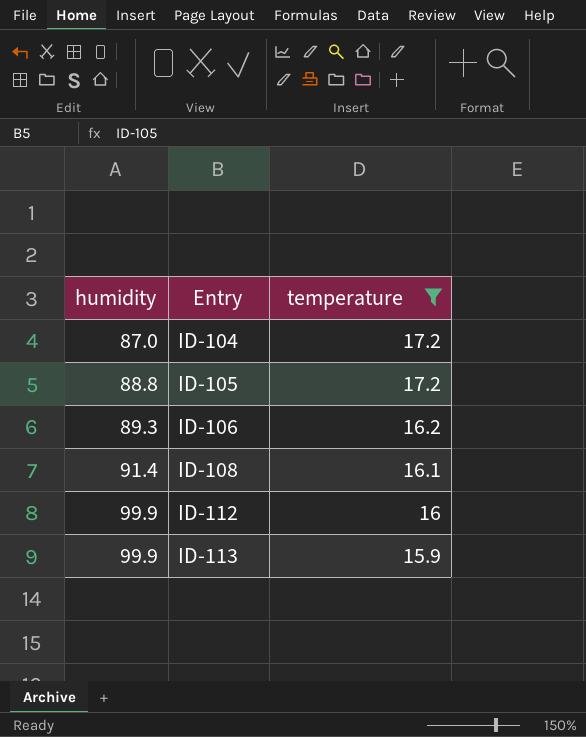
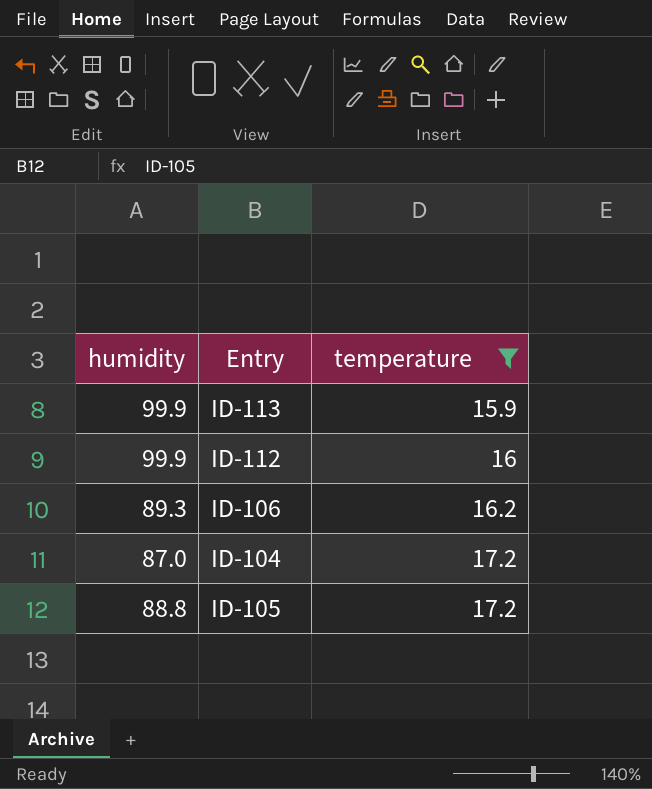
row order: humidity ascending -> temperature ascending
row ID-108: 91.4 | 16.1 -> none

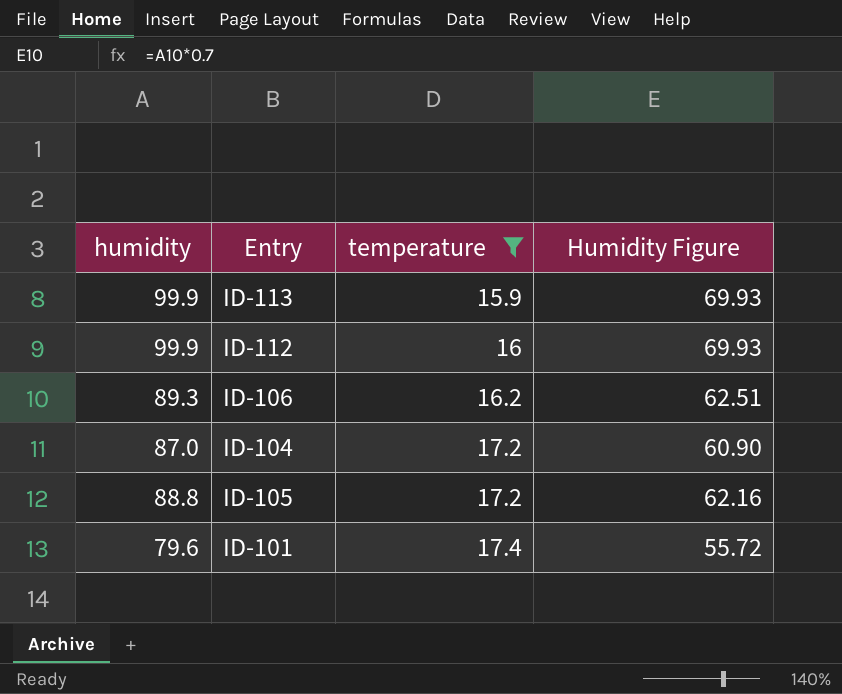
column Humidity Figure | formula: none -> [humidity] * 0.7
row ID-101: none -> 79.6 | 17.4 | 55.72

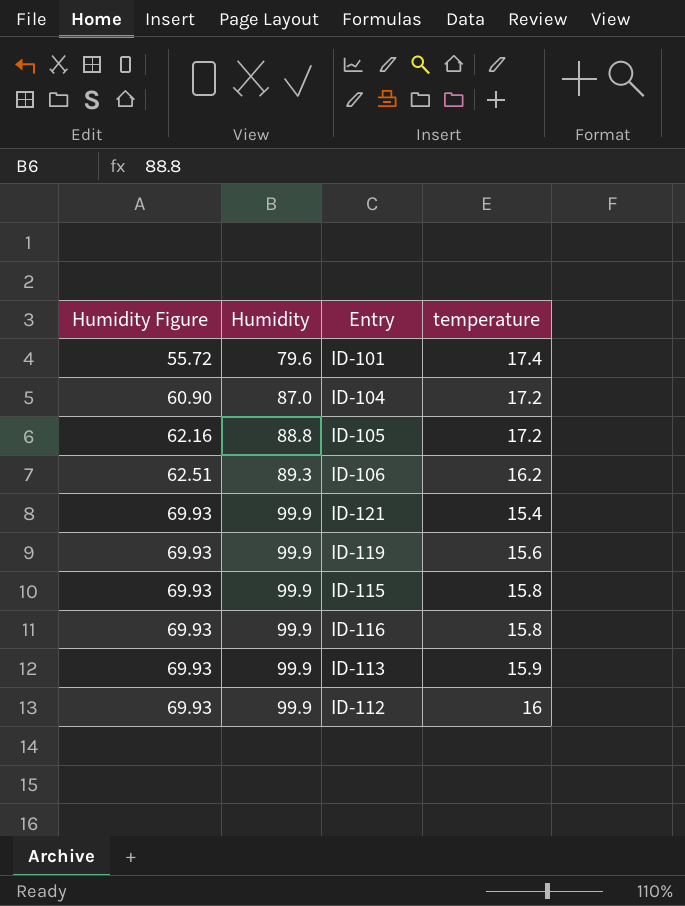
filter: temperature >= 15.9 -> none
row order: temperature ascending -> Humidity Figure ascending
column Humidity Figure | position: 4 -> 1
column name: humidity -> Humidity

